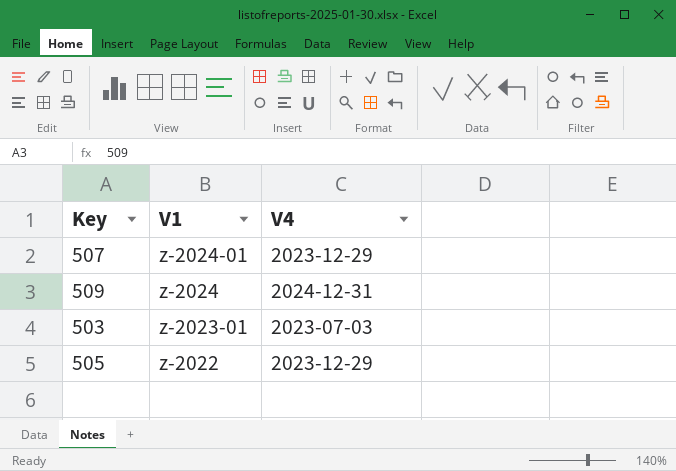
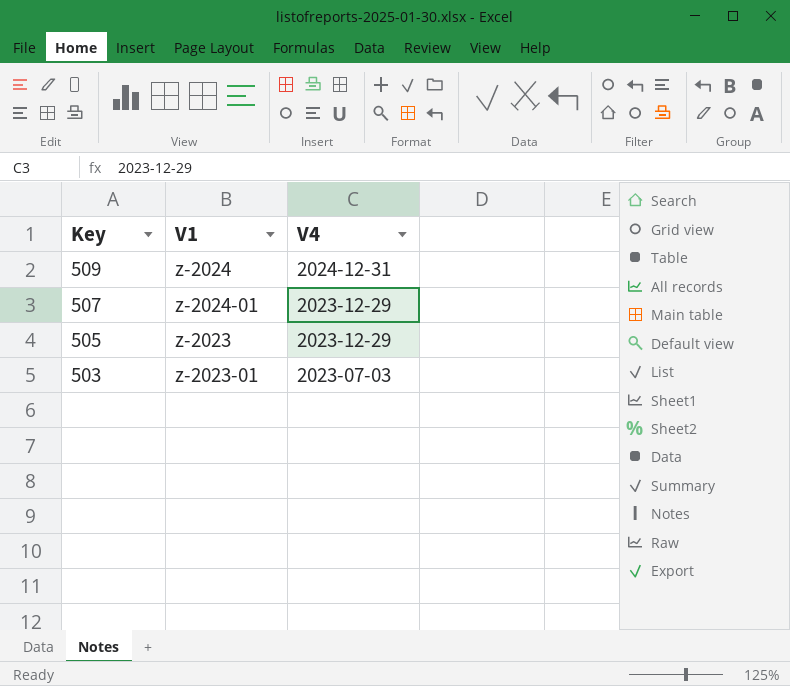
row order: V1 descending -> Key descending
505 | V1: z-2022 -> z-2023

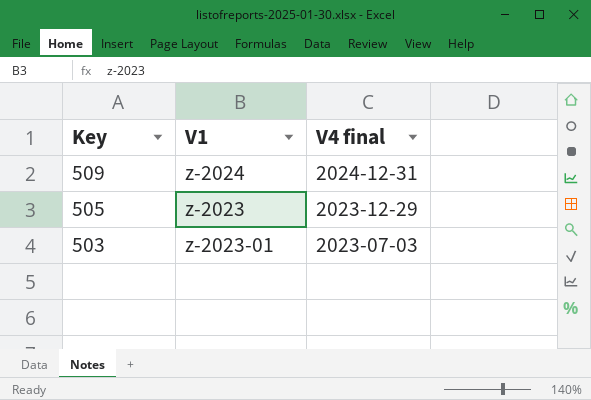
column name: V4 -> V4 final
row 507: z-2024-01 | 2023-12-29 -> none

